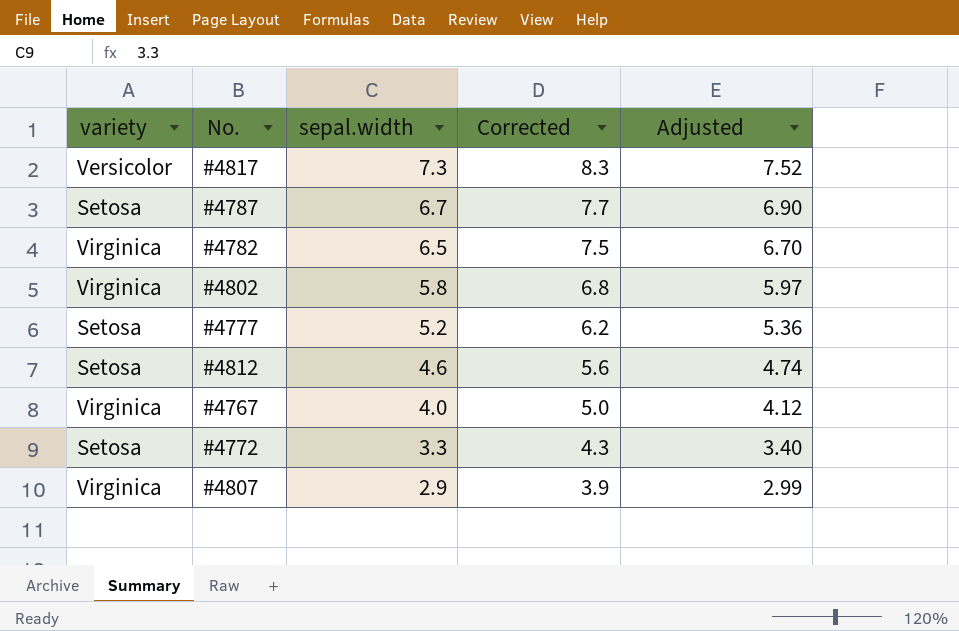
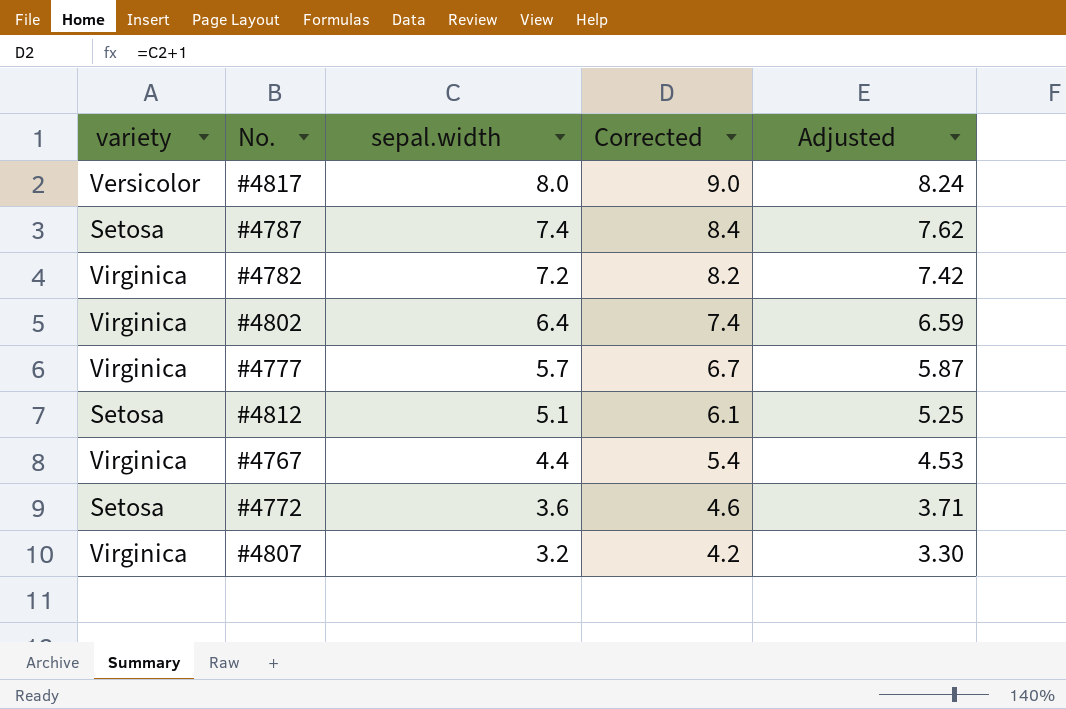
#4817 | sepal.width: 7.3 -> 8.0
#4817 | Corrected: 8.3 -> 9.0
#4817 | Adjusted: 7.52 -> 8.24
#4787 | sepal.width: 6.7 -> 7.4
#4787 | Corrected: 7.7 -> 8.4
#4787 | Adjusted: 6.90 -> 7.62
#4782 | sepal.width: 6.5 -> 7.2
#4782 | Corrected: 7.5 -> 8.2
#4782 | Adjusted: 6.70 -> 7.42
#4802 | sepal.width: 5.8 -> 6.4
#4802 | Corrected: 6.8 -> 7.4
#4802 | Adjusted: 5.97 -> 6.59
#4777 | variety: Setosa -> Virginica
#4777 | sepal.width: 5.2 -> 5.7
#4777 | Corrected: 6.2 -> 6.7
#4777 | Adjusted: 5.36 -> 5.87
#4812 | sepal.width: 4.6 -> 5.1
#4812 | Corrected: 5.6 -> 6.1
#4812 | Adjusted: 4.74 -> 5.25
#4767 | sepal.width: 4.0 -> 4.4
#4767 | Corrected: 5.0 -> 5.4
#4767 | Adjusted: 4.12 -> 4.53
#4772 | sepal.width: 3.3 -> 3.6
#4772 | Corrected: 4.3 -> 4.6
#4772 | Adjusted: 3.40 -> 3.71
#4807 | sepal.width: 2.9 -> 3.2
#4807 | Corrected: 3.9 -> 4.2
#4807 | Adjusted: 2.99 -> 3.30

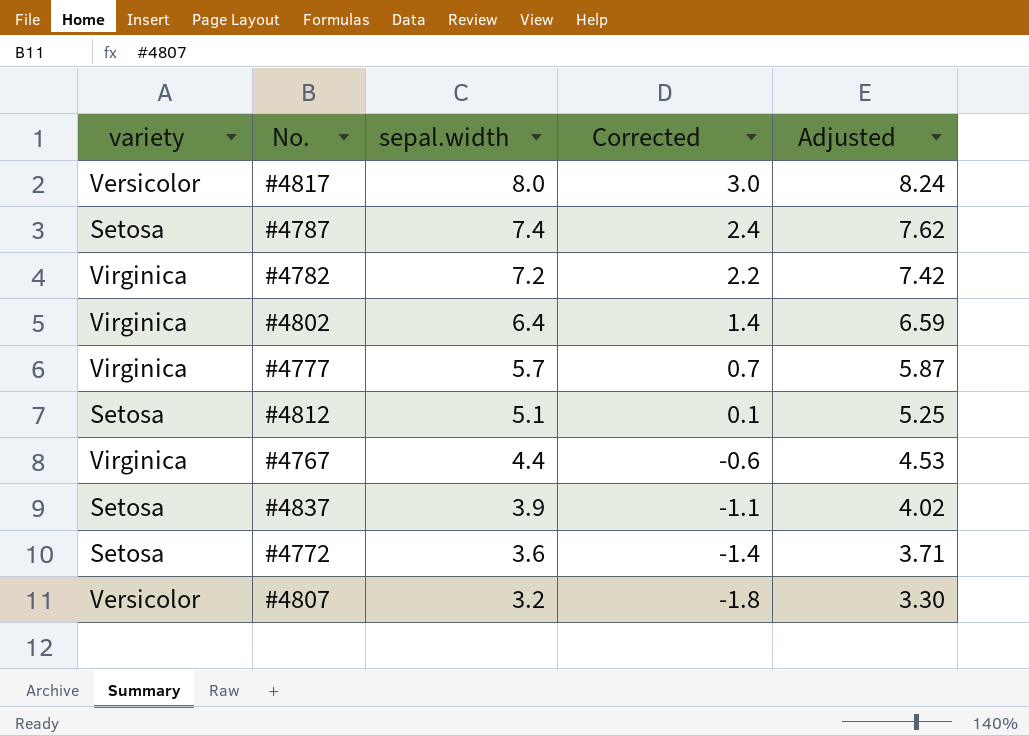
column Corrected | formula: [sepal.width] + 1 -> [sepal.width] - 5
row #4837: none -> Setosa | 3.9 | -1.1 | 4.02
#4807 | variety: Virginica -> Versicolor

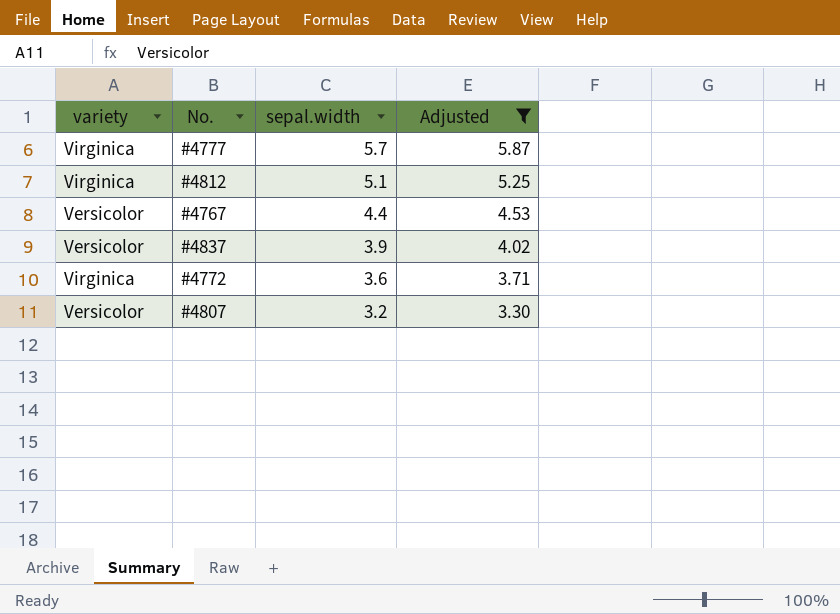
filter: none -> Adjusted <= 5.87
column Corrected | formula: [sepal.width] - 5 -> none
#4812 | variety: Setosa -> Virginica
#4767 | variety: Virginica -> Versicolor
#4837 | variety: Setosa -> Versicolor
#4772 | variety: Setosa -> Virginica

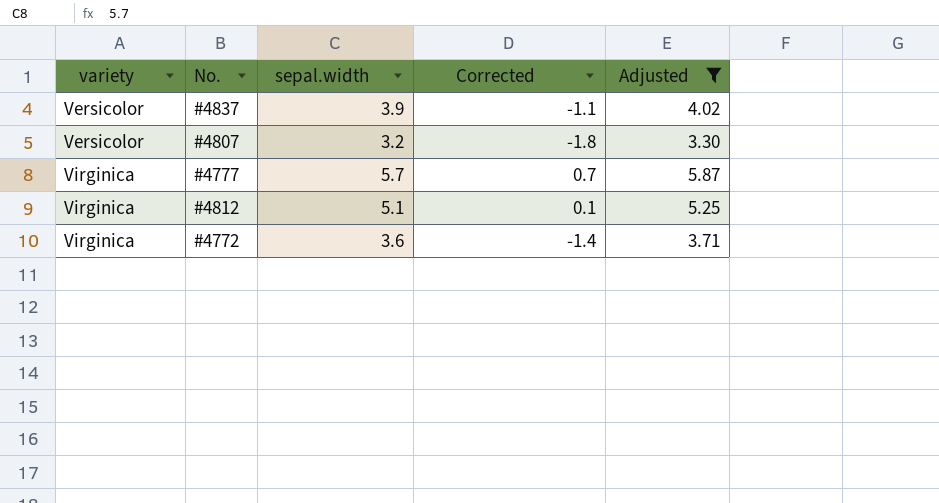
row order: sepal.width descending -> variety ascending
column Corrected | formula: none -> [sepal.width] - 5
row #4767: Versicolor | 4.4 | 4.53 -> none

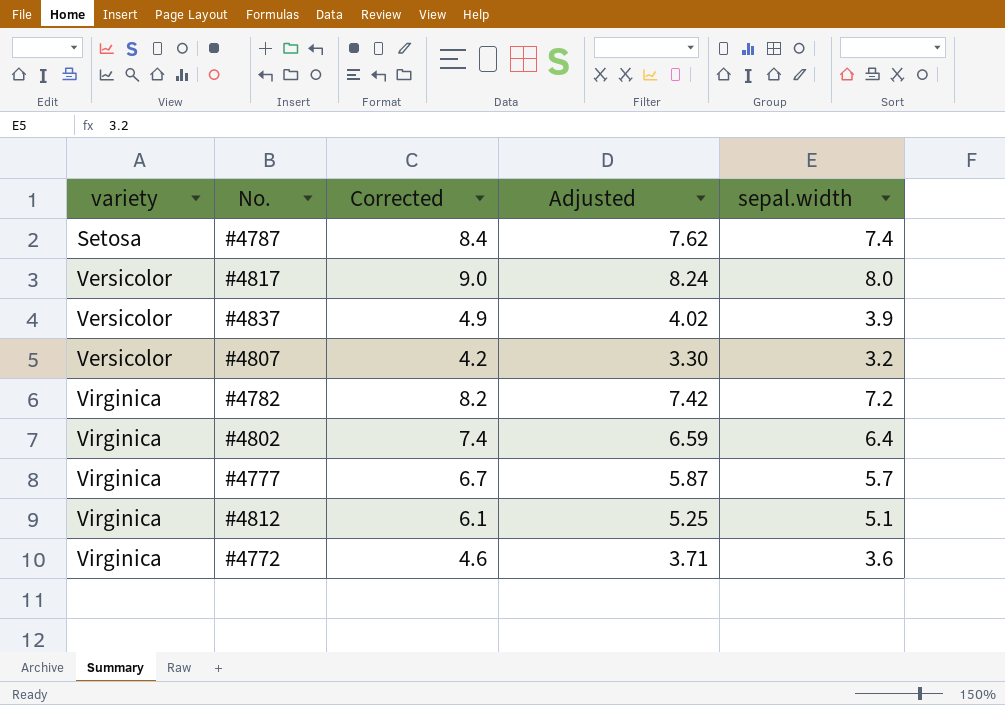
filter: Adjusted <= 5.87 -> none
column Corrected | formula: [sepal.width] - 5 -> [sepal.width] + 1
column sepal.width | position: 3 -> 5

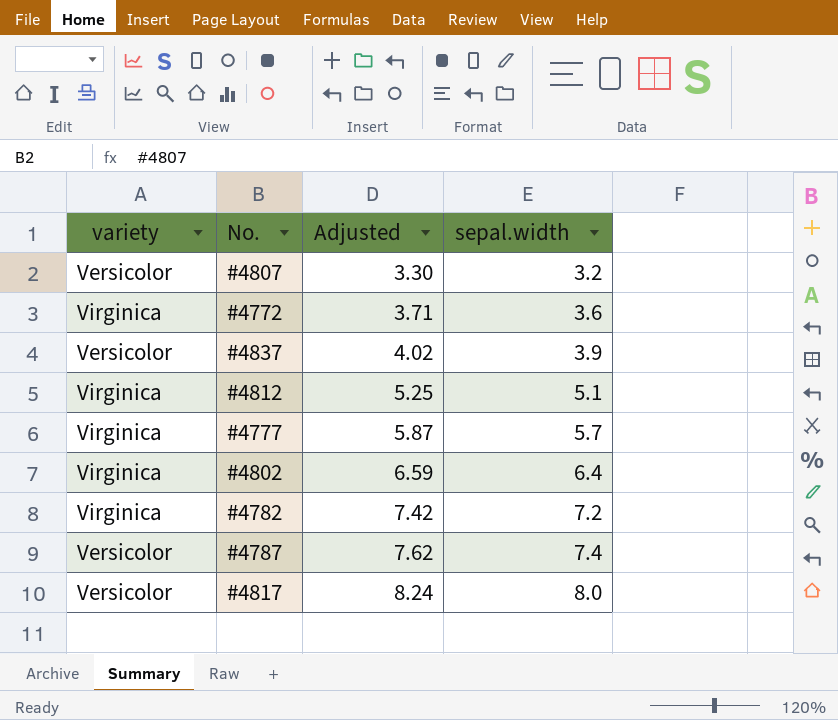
row order: variety ascending -> Adjusted ascending
column Corrected | formula: [sepal.width] + 1 -> none
#4787 | variety: Setosa -> Versicolor

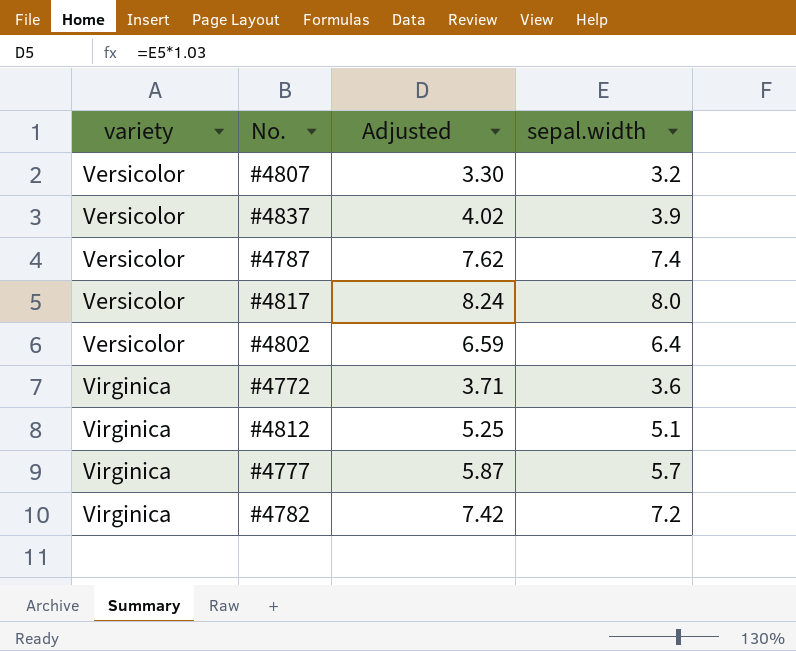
row order: Adjusted ascending -> variety ascending
#4802 | variety: Virginica -> Versicolor

